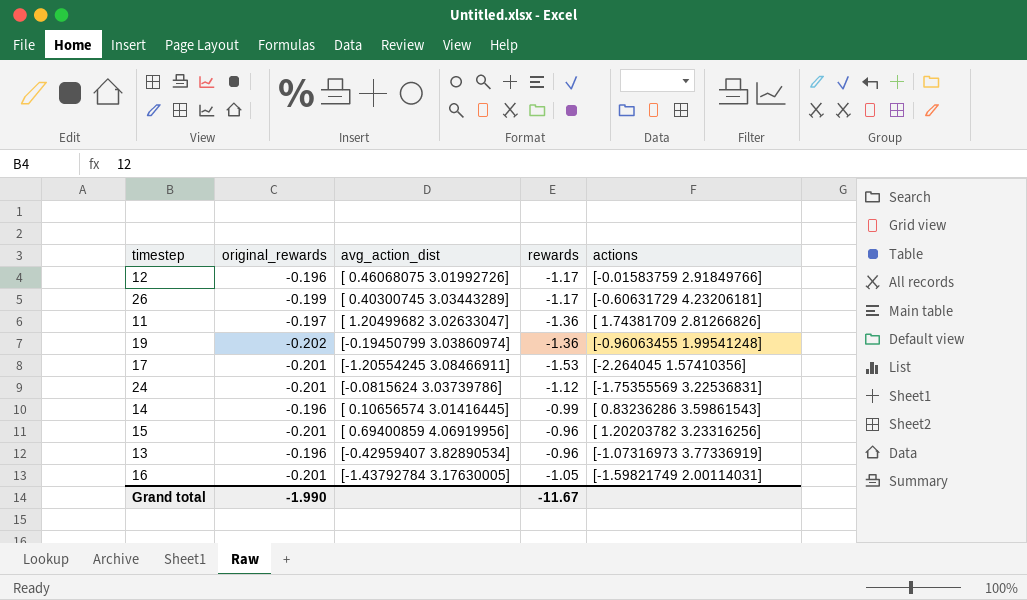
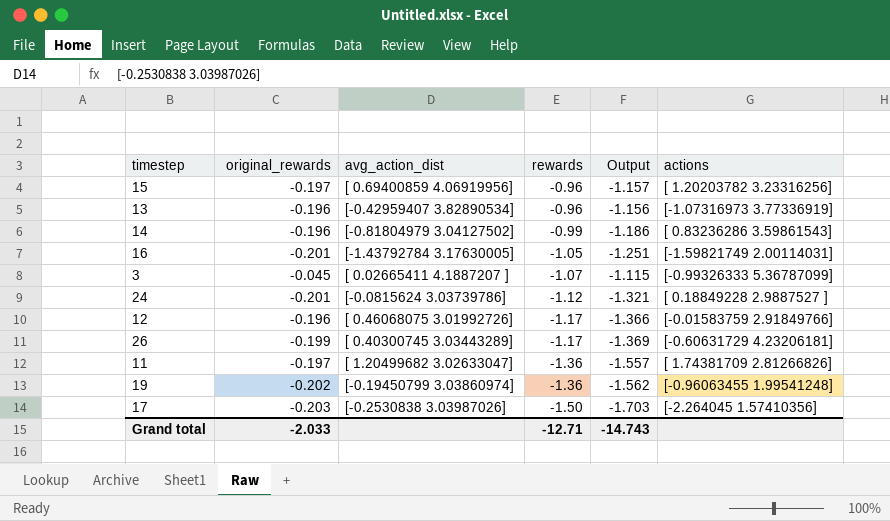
row order: none -> rewards descending
column Output | formula: none -> [original_rewards] + [rewards]
15 | original_rewards: -0.201 -> -0.197
14 | avg_action_dist: [ 0.10656574 3.01416445] -> [-0.81804979 3.04127502]
row 3: none -> -0.045 | [ 0.02665411 4.1887207 ] | -1.07 | -1.115 | [-0.99326333 5.36787099]
24 | actions: [-1.75355569 3.22536831] -> [ 0.18849228 2.9887527 ]
17 | original_rewards: -0.201 -> -0.203
17 | avg_action_dist: [-1.20554245 3.08466911] -> [-0.2530838 3.03987026]
17 | rewards: -1.53 -> -1.50
Grand total | original_rewards: -1.990 -> -2.033
Grand total | rewards: -11.67 -> -12.71

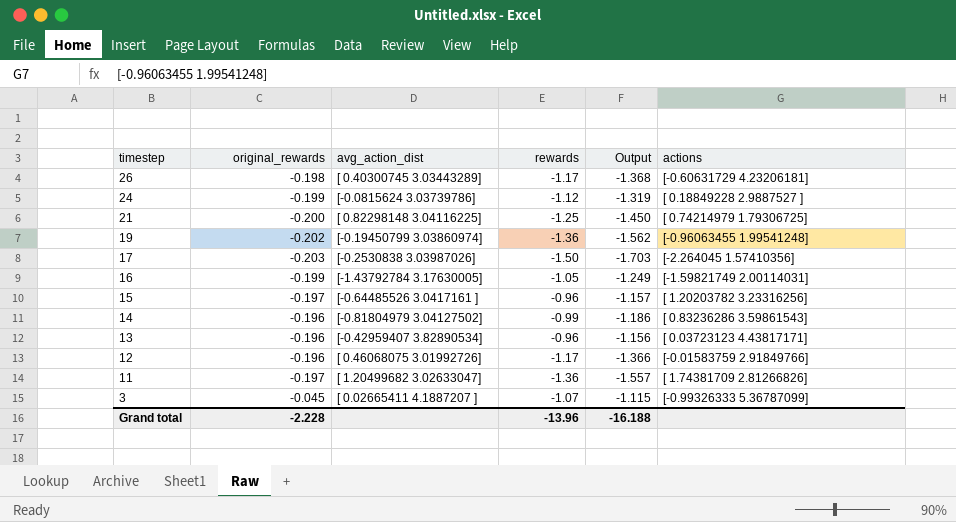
row order: rewards descending -> timestep descending
26 | original_rewards: -0.199 -> -0.198
26 | Output: -1.369 -> -1.368
24 | original_rewards: -0.201 -> -0.199
24 | Output: -1.321 -> -1.319
row 21: none -> -0.200 | [ 0.82298148 3.04116225] | -1.25 | -1.450 | [ 0.74214979 1.79306725]
16 | original_rewards: -0.201 -> -0.199
16 | Output: -1.251 -> -1.249
15 | avg_action_dist: [ 0.69400859 4.06919956] -> [-0.64485526 3.0417161 ]
13 | actions: [-1.07316973 3.77336919] -> [ 0.03723123 4.43817171]
Grand total | original_rewards: -2.033 -> -2.228
Grand total | rewards: -12.71 -> -13.96
Grand total | Output: -14.743 -> -16.188

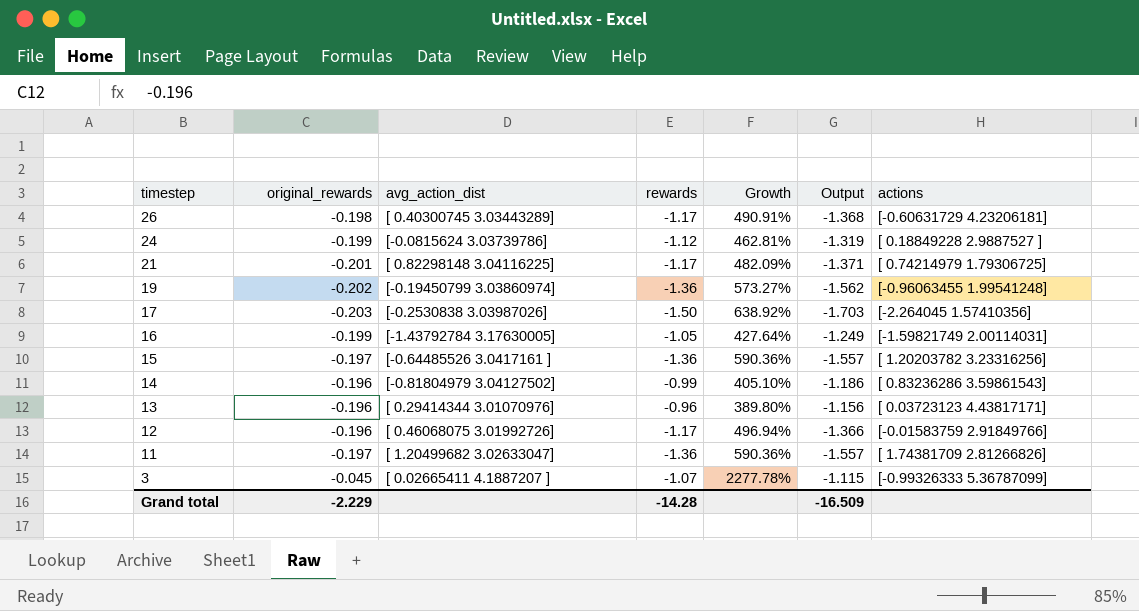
column Growth | formula: none -> ([rewards] - [original_rewards]) / [original_rewards]
21 | original_rewards: -0.200 -> -0.201
21 | rewards: -1.25 -> -1.17
21 | Output: -1.450 -> -1.371
15 | rewards: -0.96 -> -1.36
15 | Output: -1.157 -> -1.557
13 | avg_action_dist: [-0.42959407 3.82890534] -> [ 0.29414344 3.01070976]
Grand total | original_rewards: -2.228 -> -2.229
Grand total | rewards: -13.96 -> -14.28
Grand total | Output: -16.188 -> -16.509

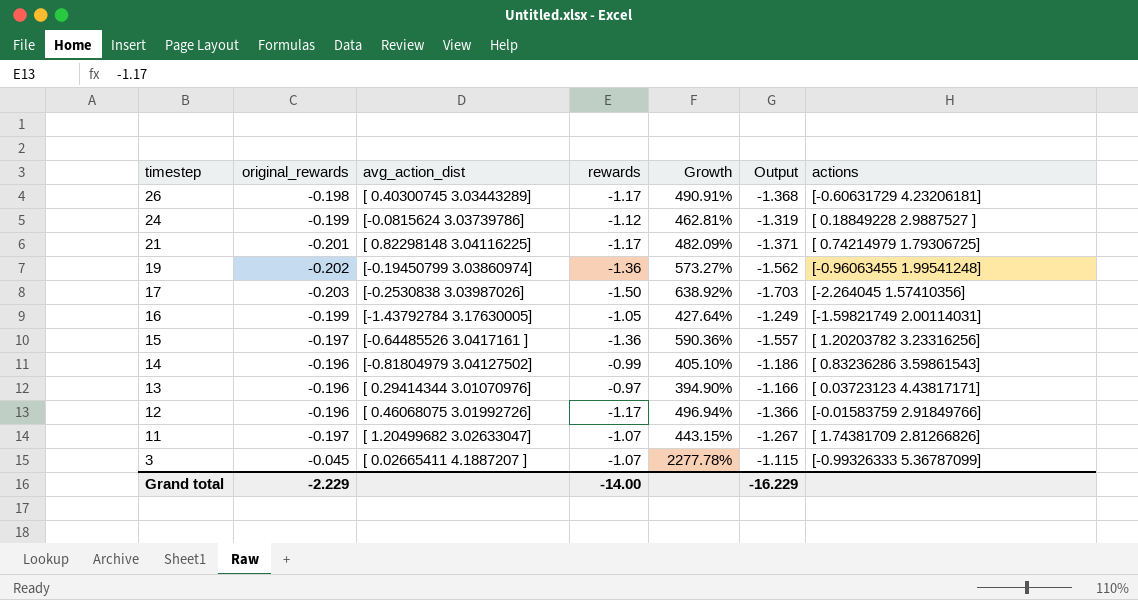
13 | rewards: -0.96 -> -0.97
13 | Growth: 389.80% -> 394.90%
13 | Output: -1.156 -> -1.166
11 | rewards: -1.36 -> -1.07
11 | Growth: 590.36% -> 443.15%
11 | Output: -1.557 -> -1.267
Grand total | rewards: -14.28 -> -14.00
Grand total | Output: -16.509 -> -16.229

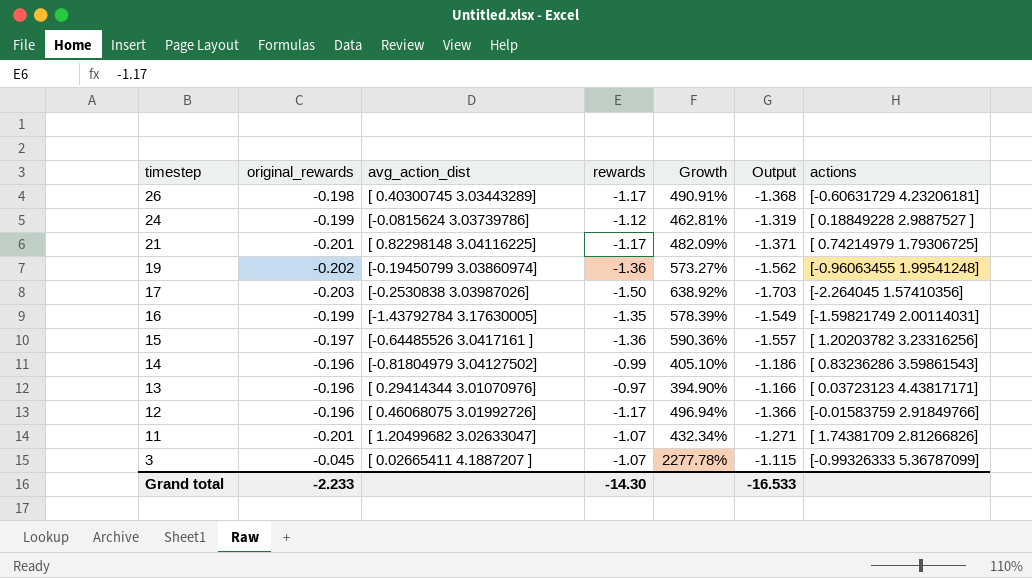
16 | rewards: -1.05 -> -1.35
16 | Growth: 427.64% -> 578.39%
16 | Output: -1.249 -> -1.549
11 | original_rewards: -0.197 -> -0.201
11 | Growth: 443.15% -> 432.34%
11 | Output: -1.267 -> -1.271
Grand total | original_rewards: -2.229 -> -2.233
Grand total | rewards: -14.00 -> -14.30
Grand total | Output: -16.229 -> -16.533

